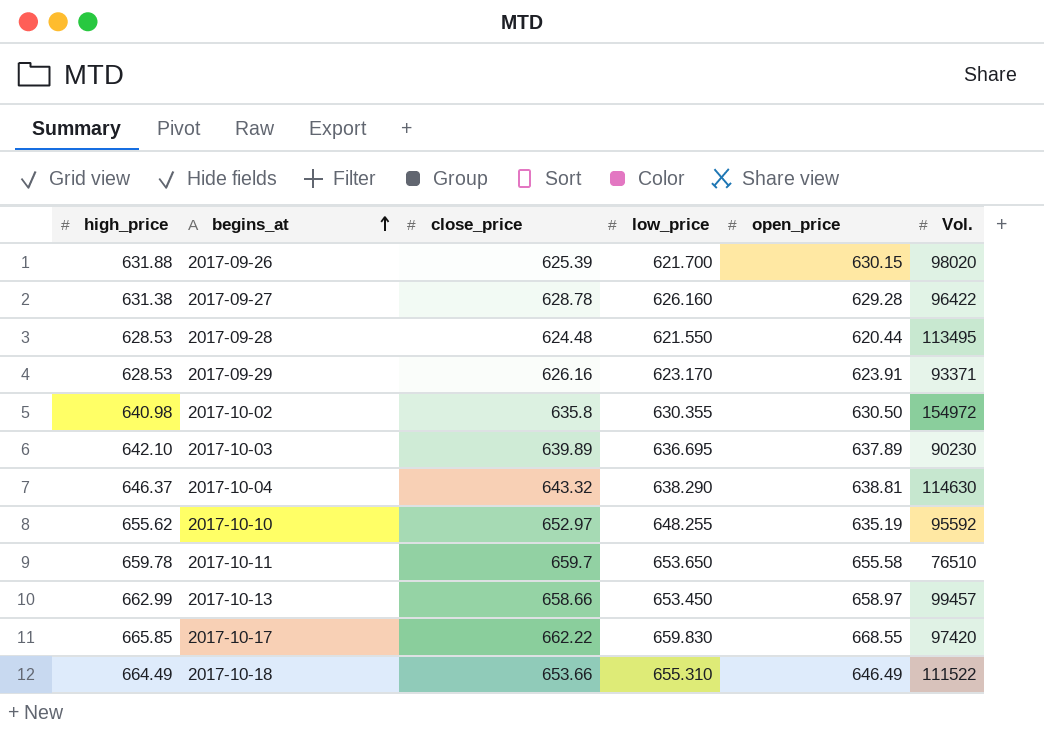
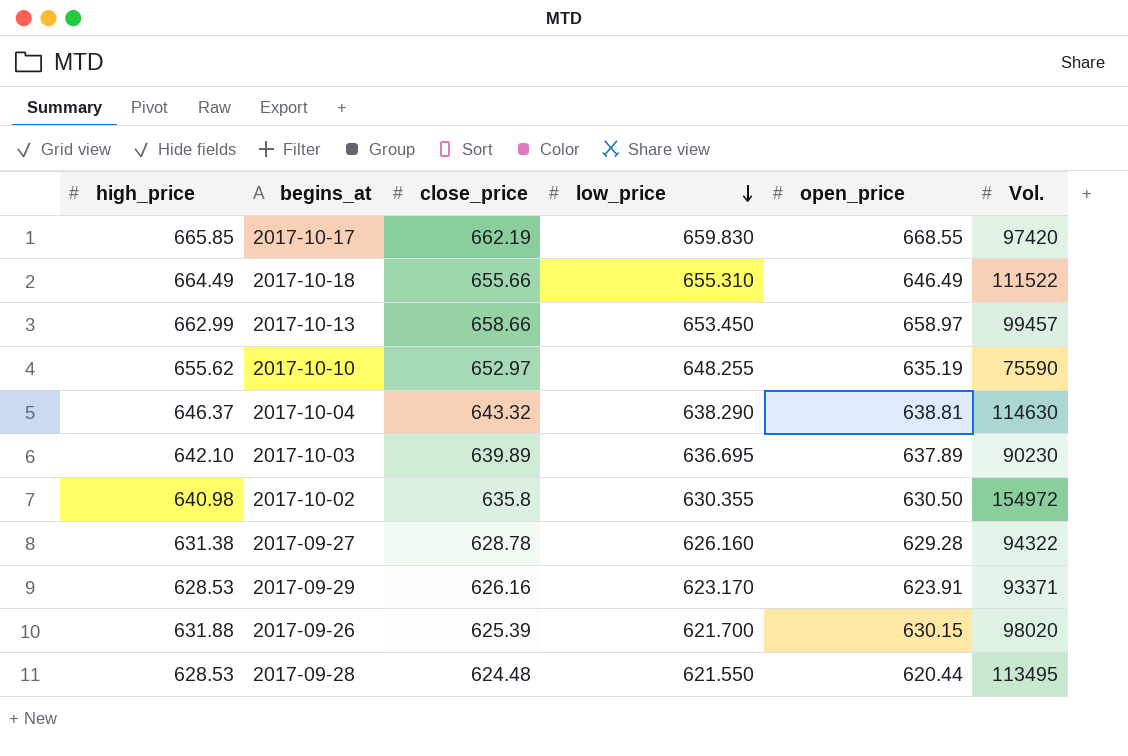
row order: begins_at ascending -> low_price descending
row 2017-10-11: 659.78 | 659.7 | 653.650 | 655.58 | 76510 -> none
2017-10-17 | close_price: 662.22 -> 662.19
2017-10-18 | close_price: 653.66 -> 655.66
2017-10-10 | Vol.: 95592 -> 75590
2017-09-27 | Vol.: 96422 -> 94322

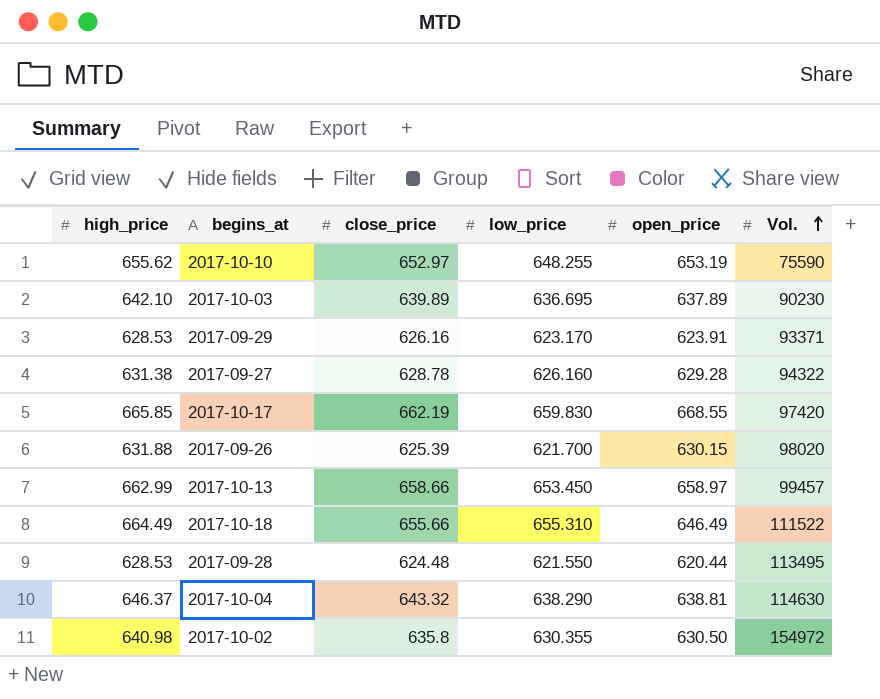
row order: low_price descending -> Vol. ascending
2017-10-10 | open_price: 635.19 -> 653.19

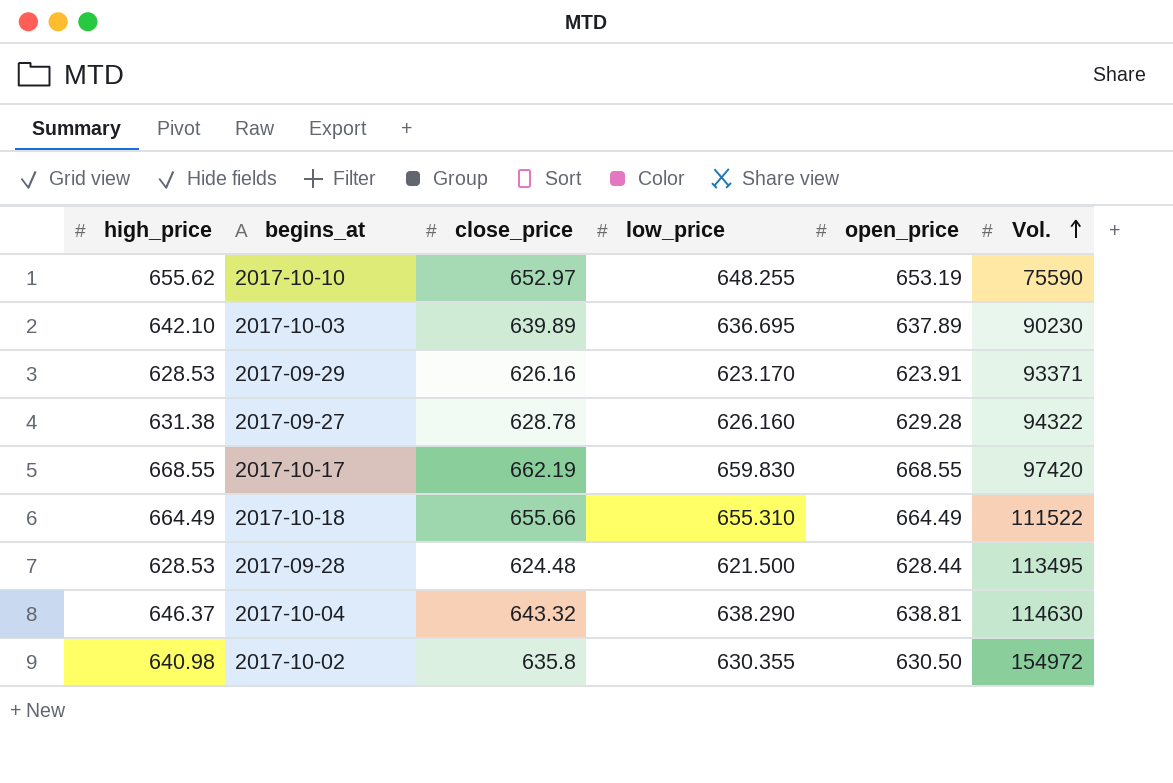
row 2017-09-26: 631.88 | 625.39 | 621.700 | 630.15 | 98020 -> none
row 2017-10-13: 662.99 | 658.66 | 653.450 | 658.97 | 99457 -> none
2017-10-17 | high_price: 665.85 -> 668.55
2017-10-18 | open_price: 646.49 -> 664.49
2017-09-28 | low_price: 621.550 -> 621.500
2017-09-28 | open_price: 620.44 -> 628.44

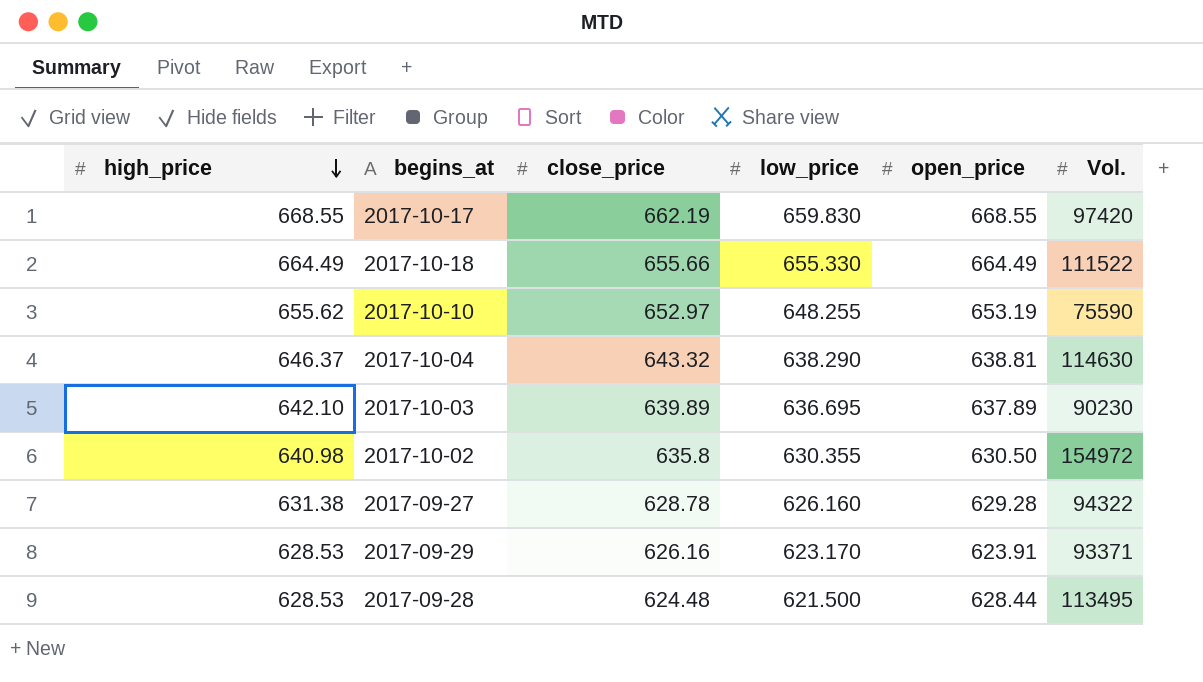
row order: Vol. ascending -> high_price descending
2017-10-18 | low_price: 655.310 -> 655.330

